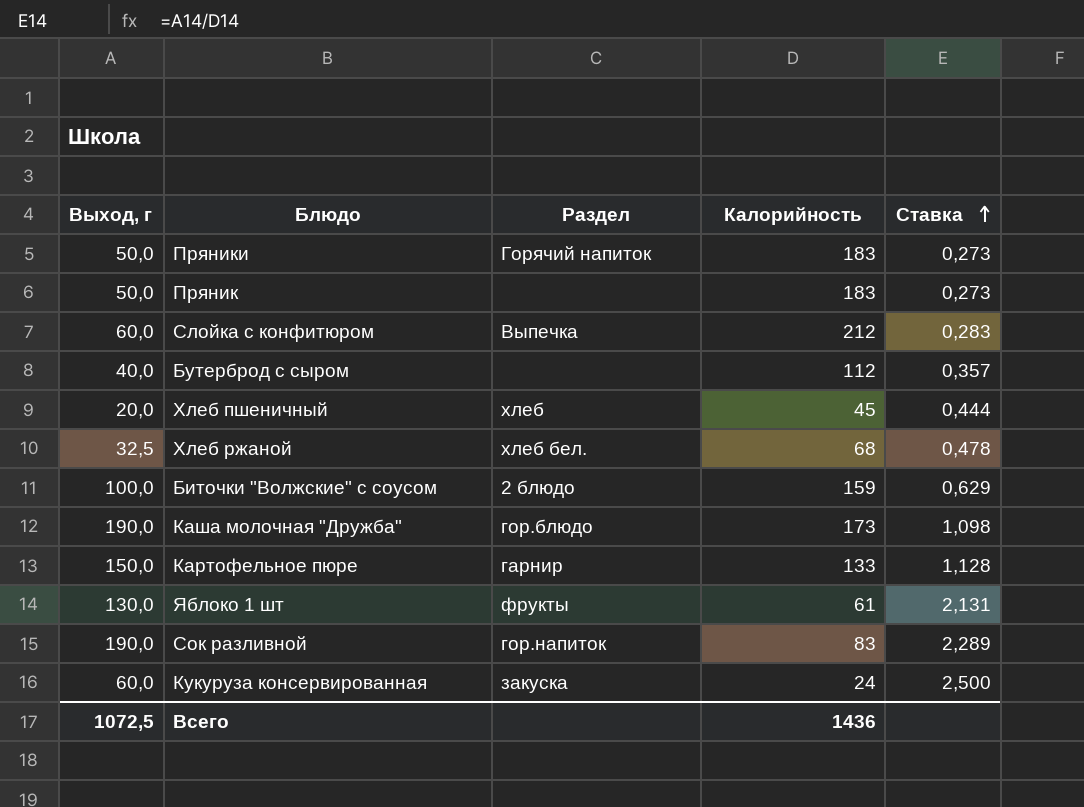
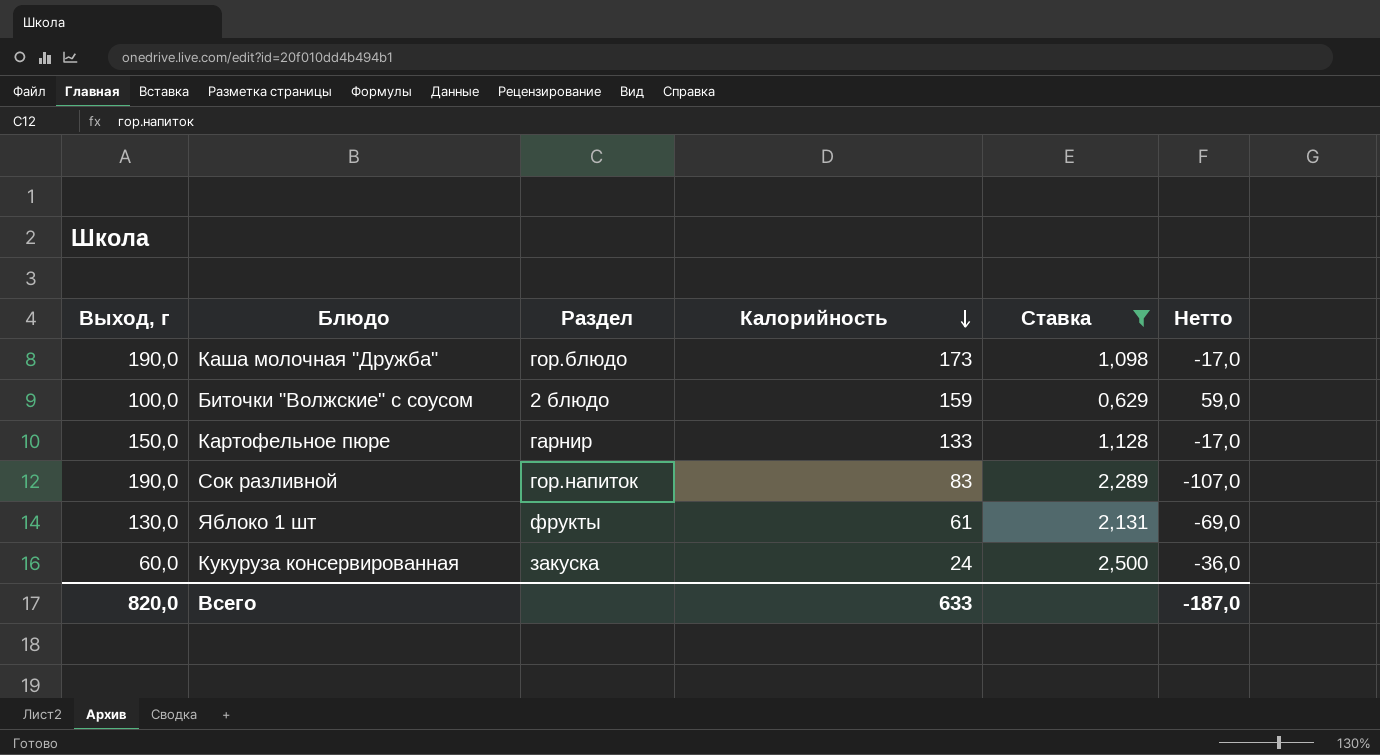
filter: none -> Ставка >= 0,629
row order: Ставка ascending -> Калорийность descending
column Нетто | formula: none -> [Калорийность] - [Выход, г]
Всего | Выход, г: 1072,5 -> 820,0
Всего | Калорийность: 1436 -> 633

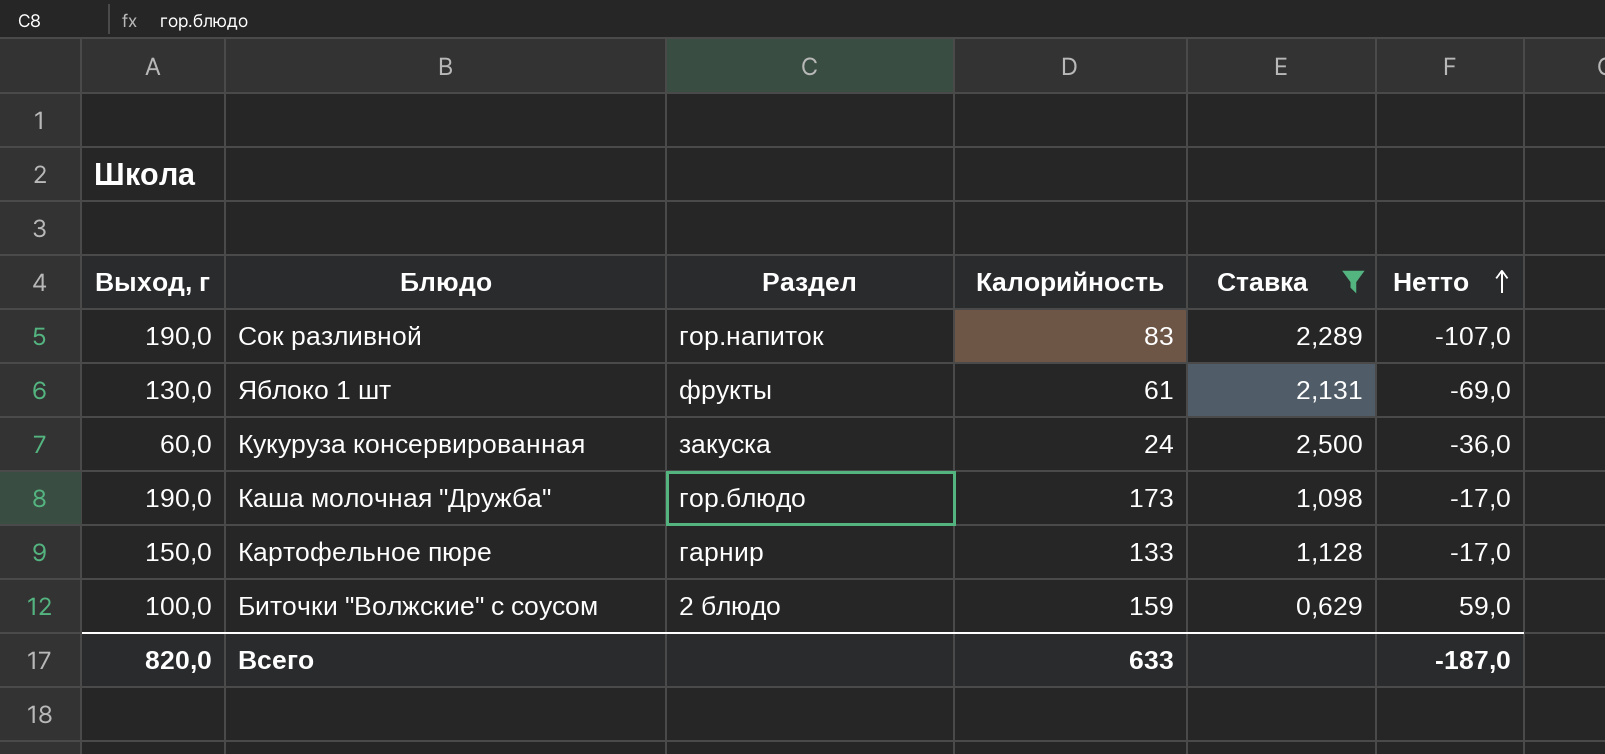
row order: Калорийность descending -> Нетто ascending

